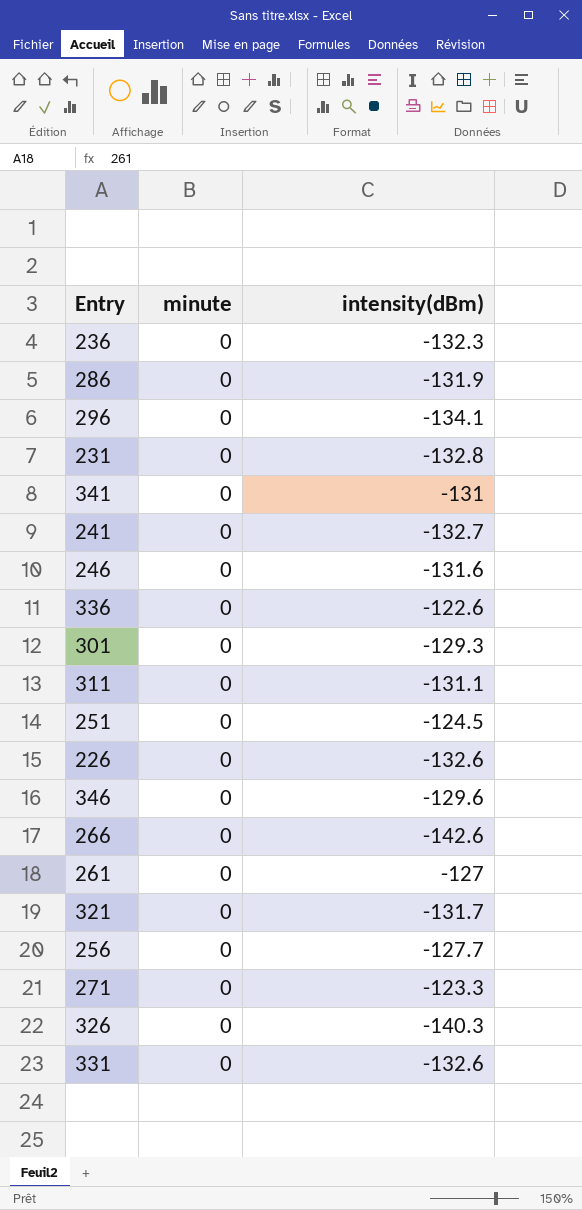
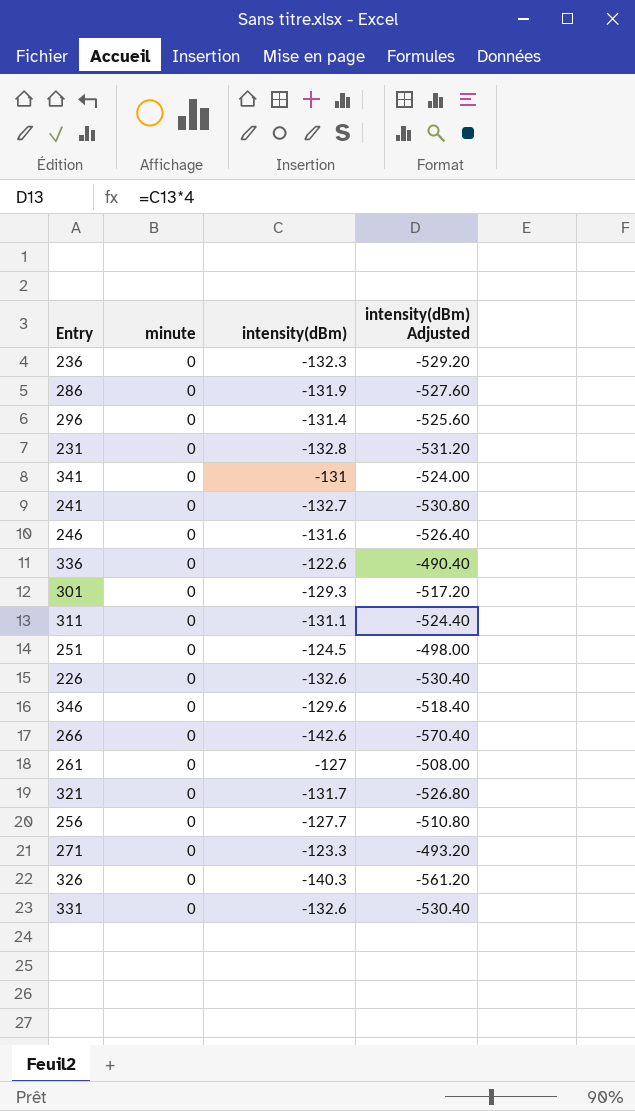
column intensity(dBm) Adjusted | formula: none -> [intensity(dBm)] * 4
296 | intensity(dBm): -134.1 -> -131.4

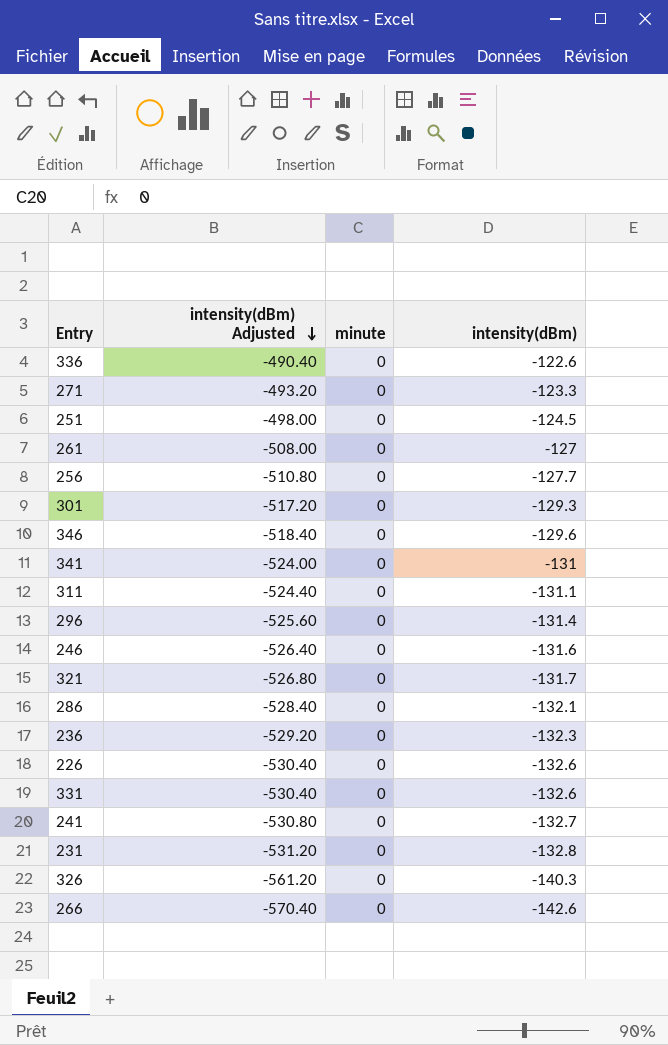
row order: none -> intensity(dBm) Adjusted descending
column intensity(dBm) Adjusted | position: 4 -> 2
286 | intensity(dBm) Adjusted: -527.60 -> -528.40
286 | intensity(dBm): -131.9 -> -132.1

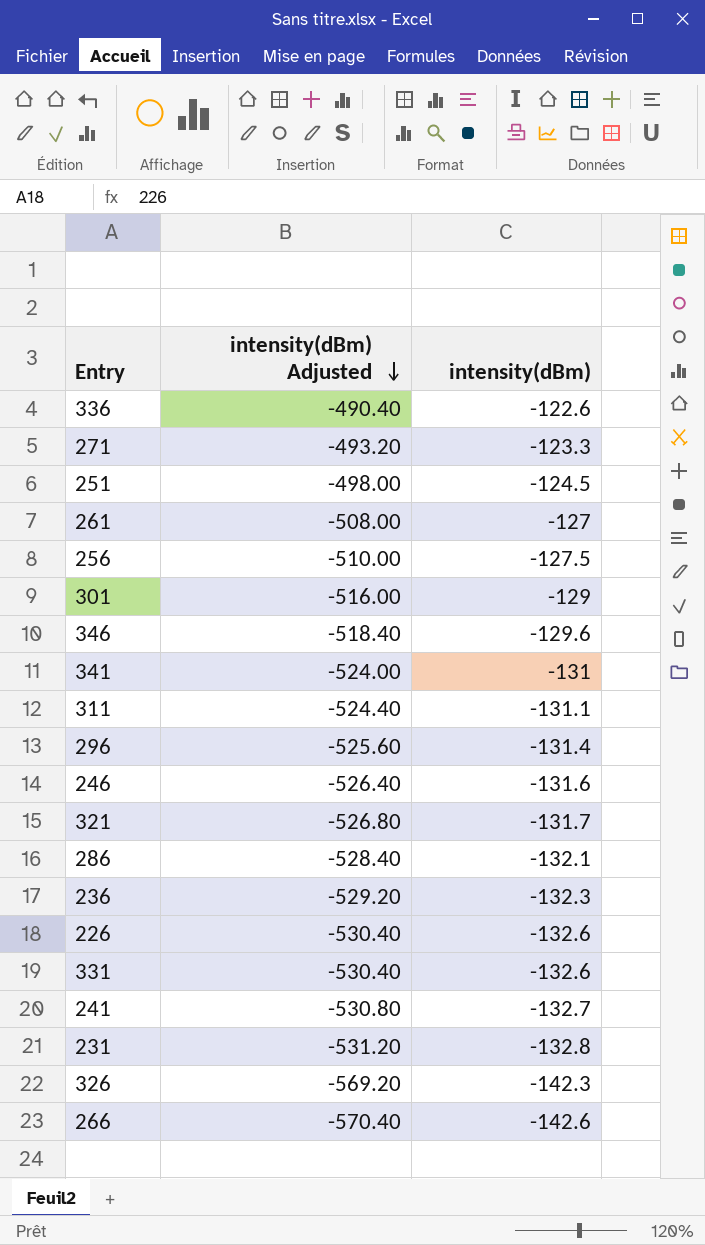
column minute | position: 3 -> none
256 | intensity(dBm) Adjusted: -510.80 -> -510.00
256 | intensity(dBm): -127.7 -> -127.5
301 | intensity(dBm) Adjusted: -517.20 -> -516.00
301 | intensity(dBm): -129.3 -> -129
326 | intensity(dBm) Adjusted: -561.20 -> -569.20
326 | intensity(dBm): -140.3 -> -142.3

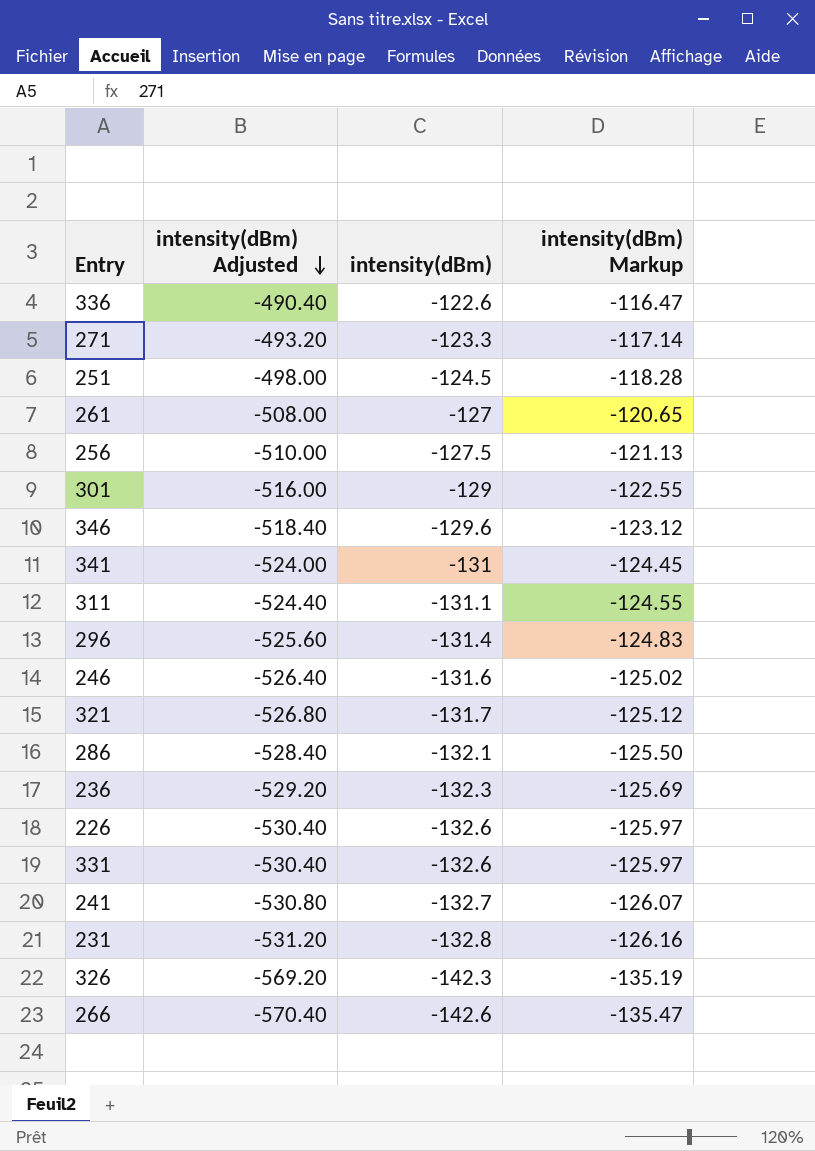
column intensity(dBm) Markup | formula: none -> [intensity(dBm)] * 0.95

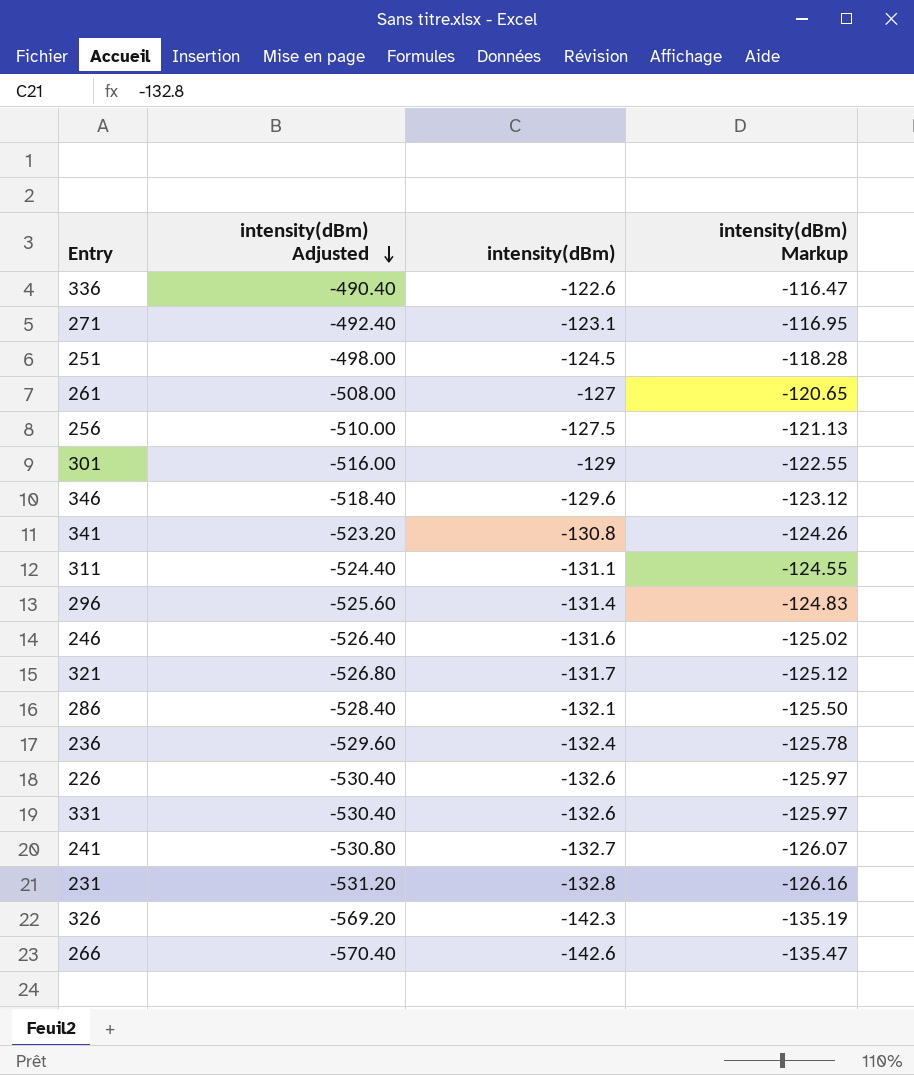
271 | intensity(dBm) Adjusted: -493.20 -> -492.40
271 | intensity(dBm): -123.3 -> -123.1
271 | intensity(dBm) Markup: -117.14 -> -116.95
341 | intensity(dBm) Adjusted: -524.00 -> -523.20
341 | intensity(dBm): -131 -> -130.8
341 | intensity(dBm) Markup: -124.45 -> -124.26
236 | intensity(dBm) Adjusted: -529.20 -> -529.60
236 | intensity(dBm): -132.3 -> -132.4
236 | intensity(dBm) Markup: -125.69 -> -125.78

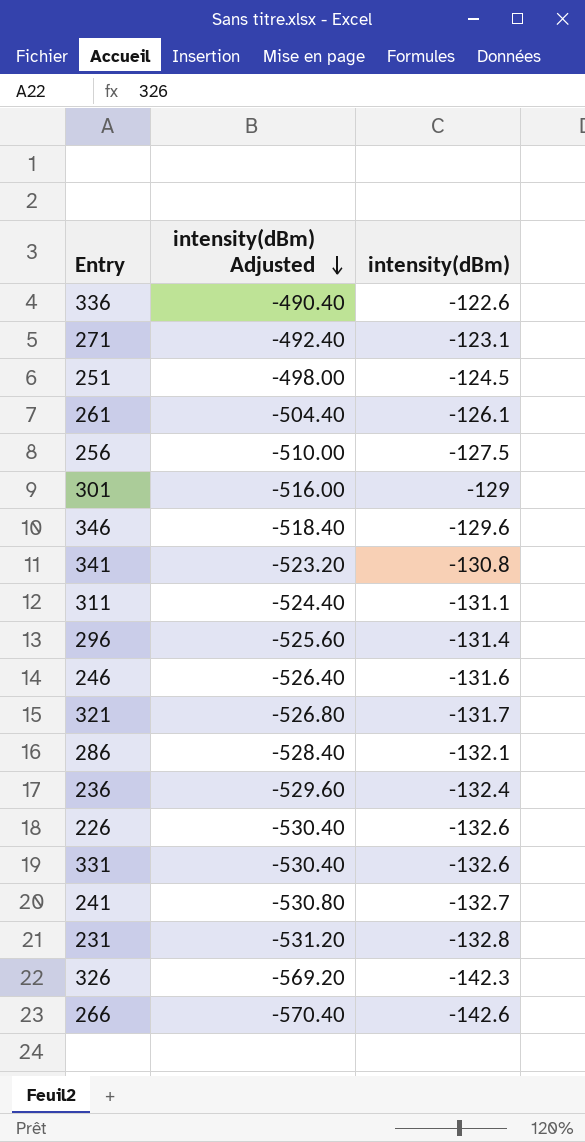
column intensity(dBm) Markup | formula: [intensity(dBm)] * 0.95 -> none
261 | intensity(dBm) Adjusted: -508.00 -> -504.40
261 | intensity(dBm): -127 -> -126.1

